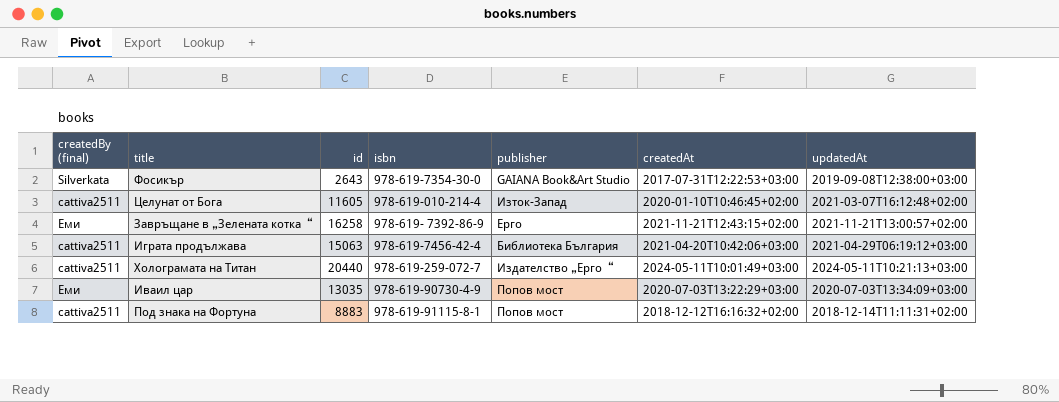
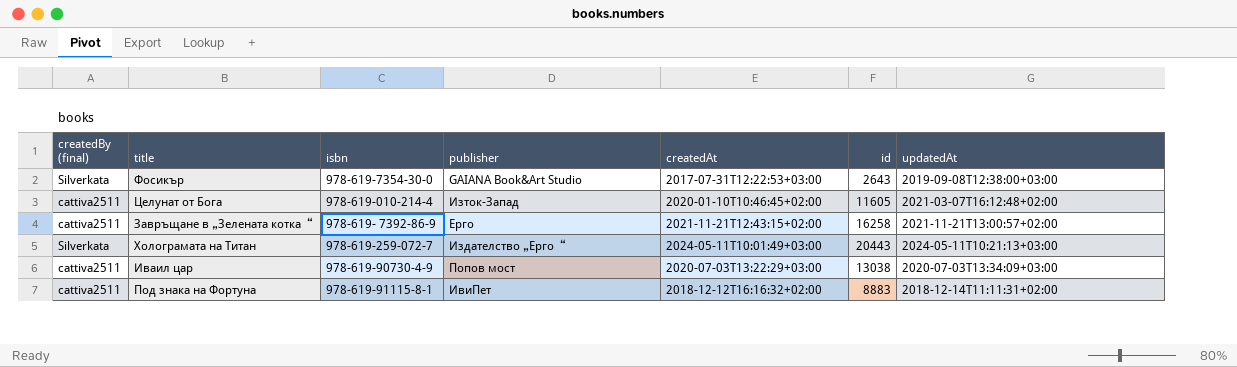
column id | position: 3 -> 6
row Играта продължава: cattiva2511 | 15063 | 978-619-7456-42-4 | Библиотека България | 2021-04-20T10:42:06+03:00 | 2021-04-29T06:19:12+03:00 -> none
Завръщане в „Зелената котка“ | createdBy (final): Еми -> cattiva2511
Холограмата на Титан | createdBy (final): cattiva2511 -> Silverkata
Холограмата на Титан | id: 20440 -> 20443
Иваил цар | createdBy (final): Еми -> cattiva2511
Иваил цар | id: 13035 -> 13038
Под знака на Фортуна | publisher: Попов мост -> ИвиПет

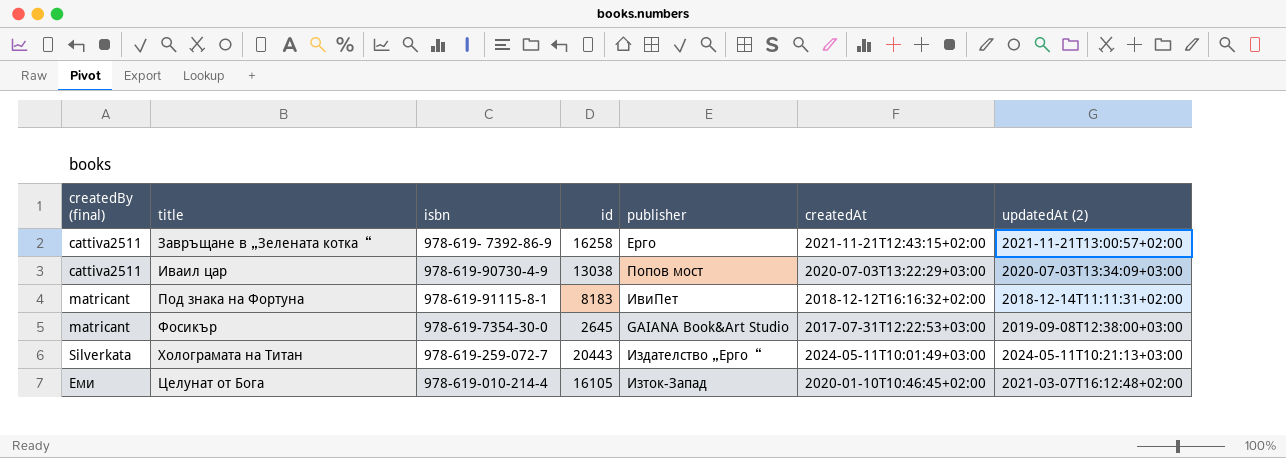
row order: none -> createdBy (final) ascending
column id | position: 6 -> 4
column name: updatedAt -> updatedAt (2)
Под знака на Фортуна | createdBy (final): cattiva2511 -> matricant
Под знака на Фортуна | id: 8883 -> 8183
Фосикър | createdBy (final): Silverkata -> matricant
Фосикър | id: 2643 -> 2645
Целунат от Бога | createdBy (final): cattiva2511 -> Еми
Целунат от Бога | id: 11605 -> 16105

